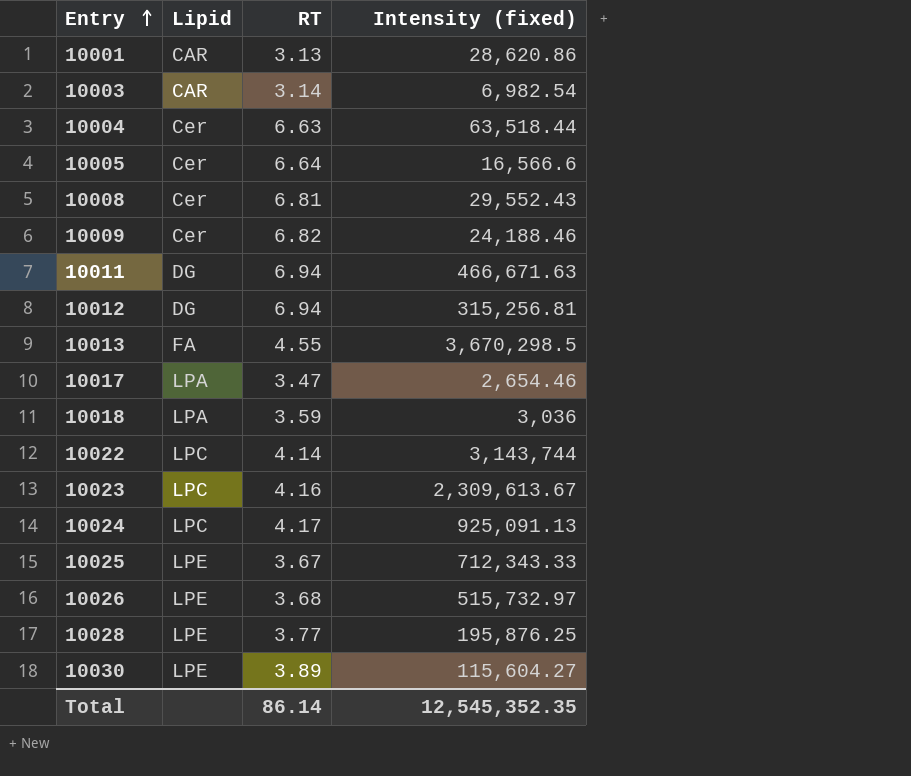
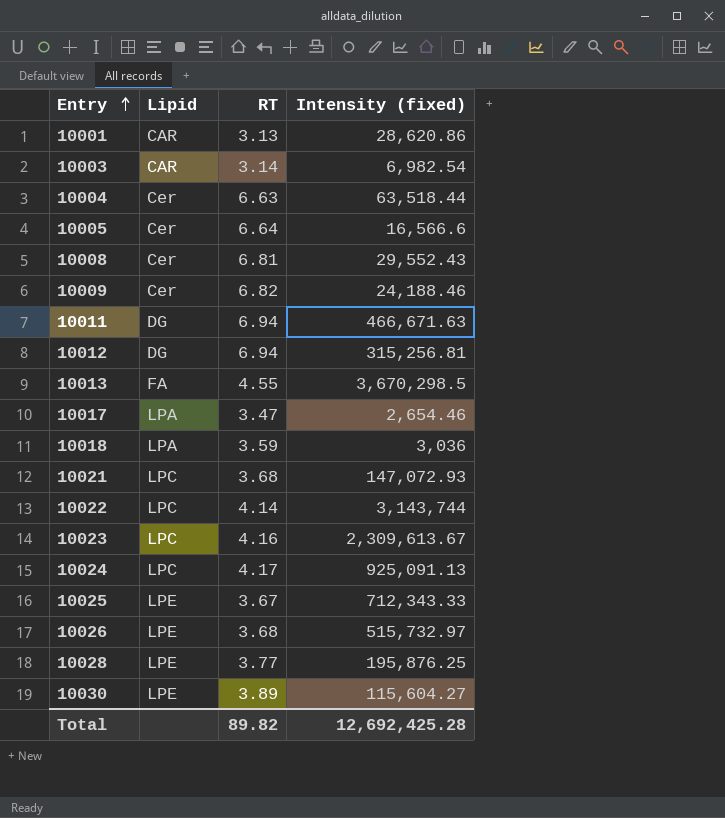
row 10021: none -> LPC | 3.68 | 147,072.93
Total | RT: 86.14 -> 89.82
Total | Intensity (fixed): 12,545,352.35 -> 12,692,425.28

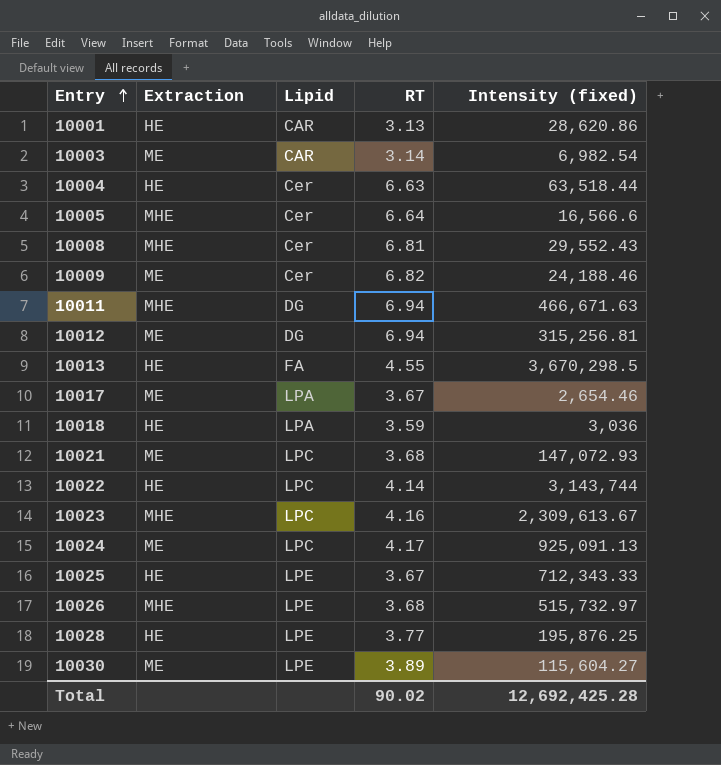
column Extraction | position: none -> 2
10017 | RT: 3.47 -> 3.67
Total | RT: 89.82 -> 90.02

